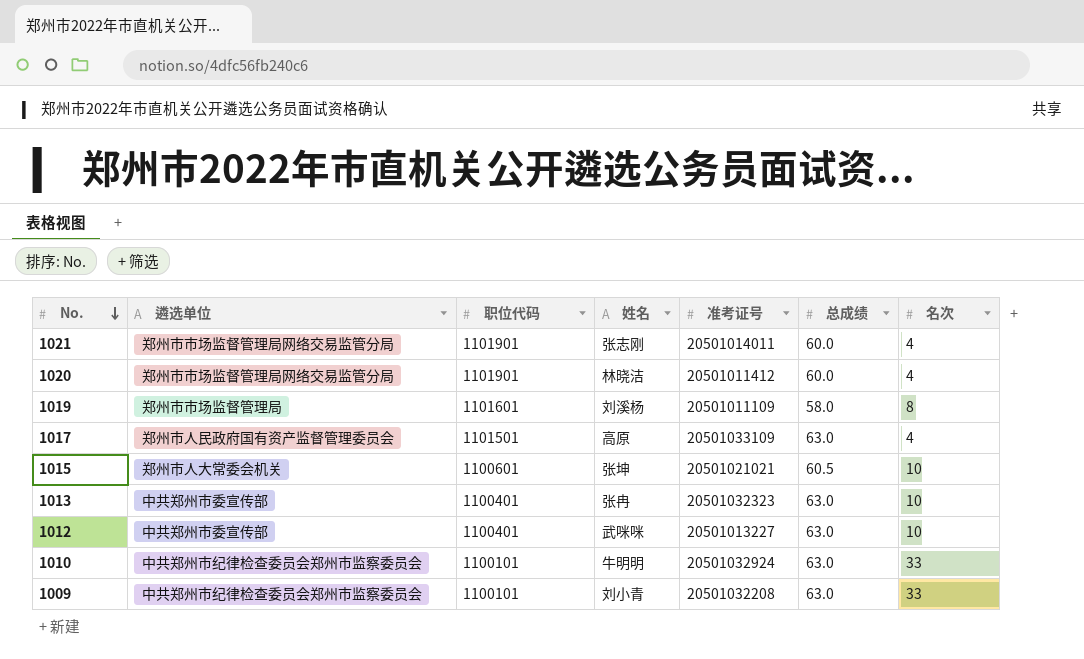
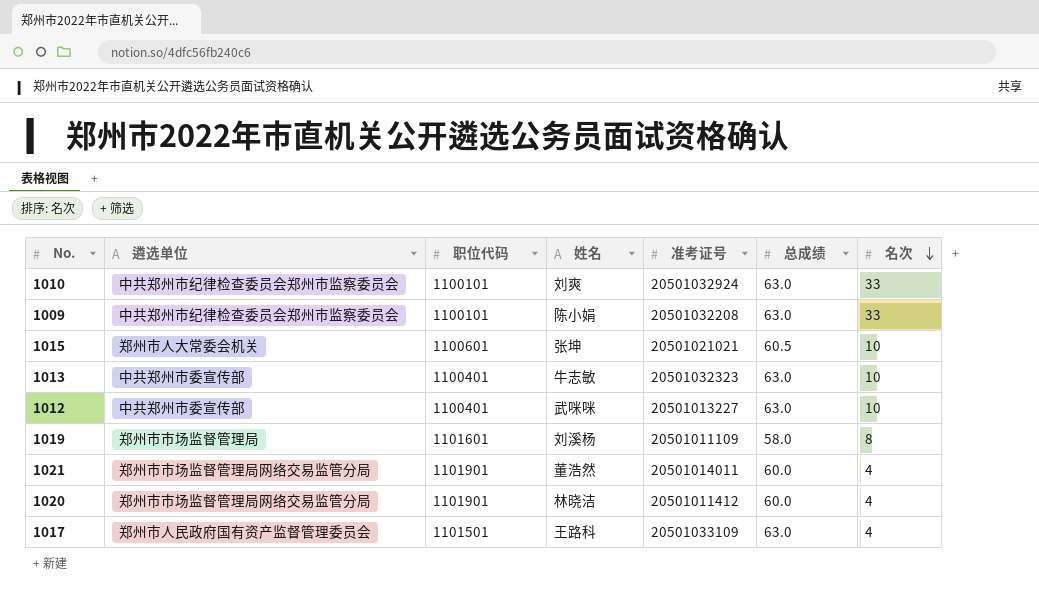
row order: No. descending -> 名次 descending
1010 | 姓名: 牛明明 -> 刘爽
1009 | 姓名: 刘小青 -> 陈小娟
1013 | 姓名: 张冉 -> 牛志敏
1021 | 姓名: 张志刚 -> 董浩然
1017 | 姓名: 高原 -> 王路科

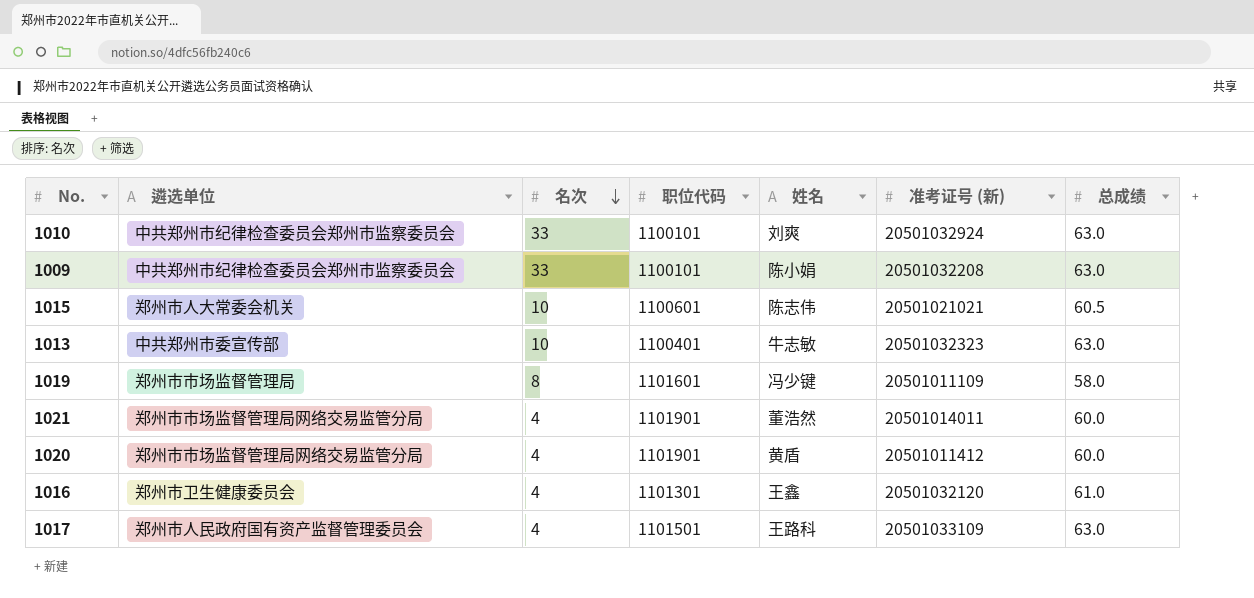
column 名次 | position: 7 -> 3
column name: 准考证号 -> 准考证号 (新)
row 1012: 中共郑州市委宣传部 | 1100401 | 武咪咪 | 20501013227 | 63.0 | 10 -> none
1015 | 姓名: 张坤 -> 陈志伟
1019 | 姓名: 刘溪杨 -> 冯少键
1020 | 姓名: 林晓洁 -> 黄盾
row 1016: none -> 郑州市卫生健康委员会 | 4 | 1101301 | 王鑫 | 20501032120 | 61.0

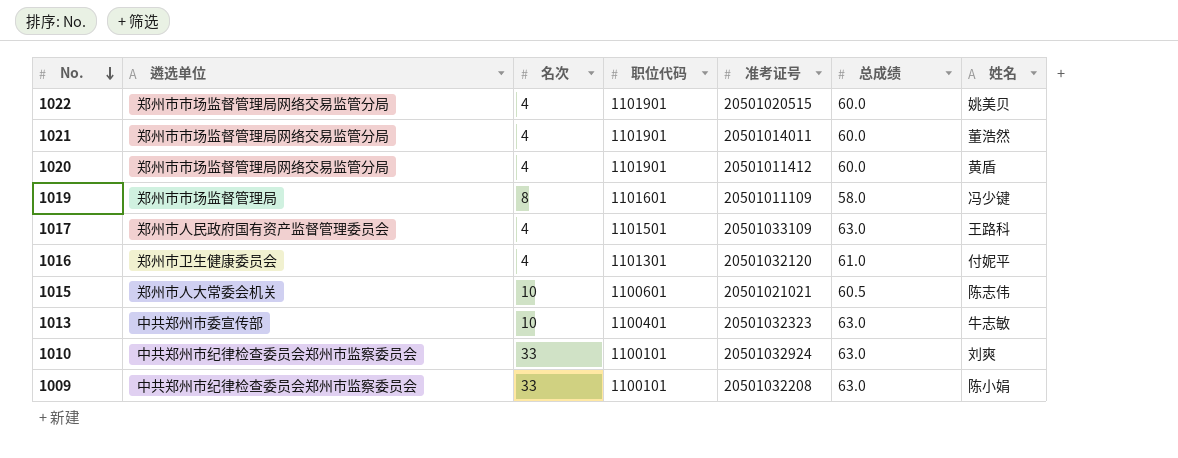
row order: 名次 descending -> No. descending
column name: 准考证号 (新) -> 准考证号
column 姓名 | position: 5 -> 7
row 1022: none -> 郑州市市场监督管理局网络交易监管分局 | 4 | 1101901 | 20501020515 | 60.0 | 姚美贝
1016 | 姓名: 王鑫 -> 付妮平

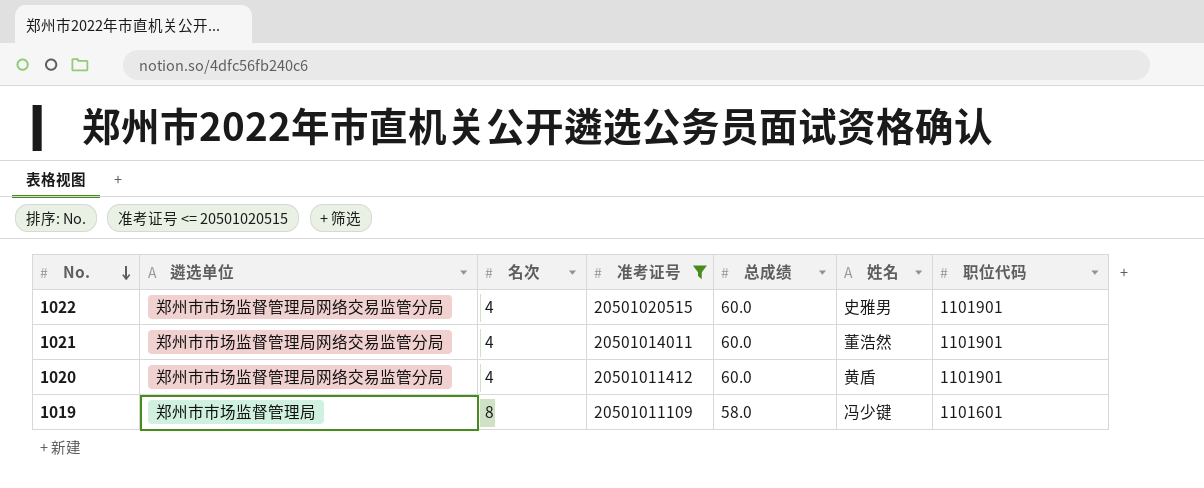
filter: none -> 准考证号 <= 20501020515
column 职位代码 | position: 4 -> 7
1022 | 姓名: 姚美贝 -> 史雅男

